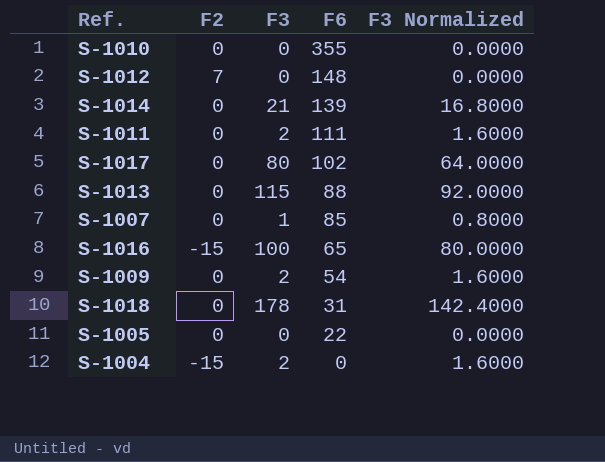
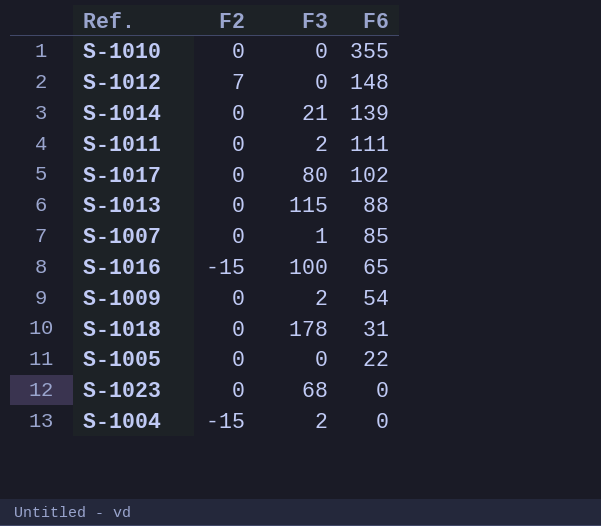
column F3 Normalized | formula: [F3] * 0.8 -> none
row S-1023: none -> 0 | 68 | 0

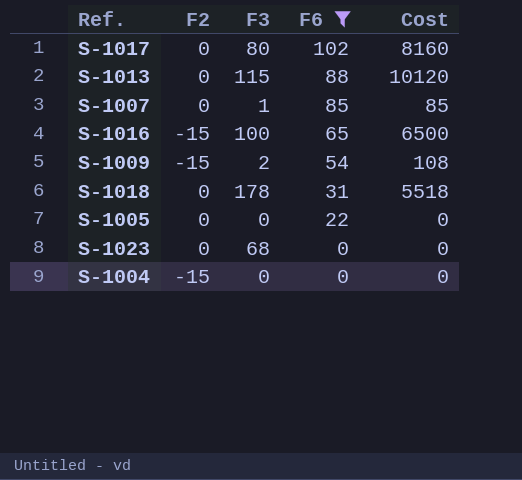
filter: none -> F6 <= 102
column Cost | formula: none -> [F3] * [F6]
S-1009 | F2: 0 -> -15
S-1004 | F3: 2 -> 0

